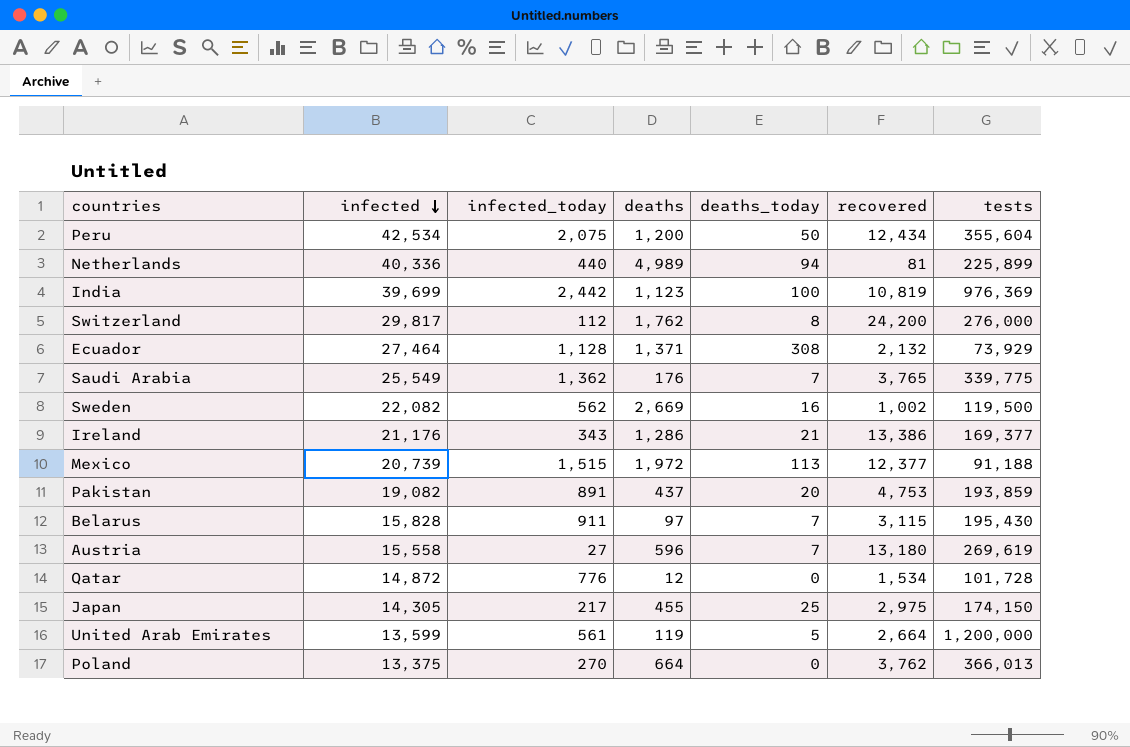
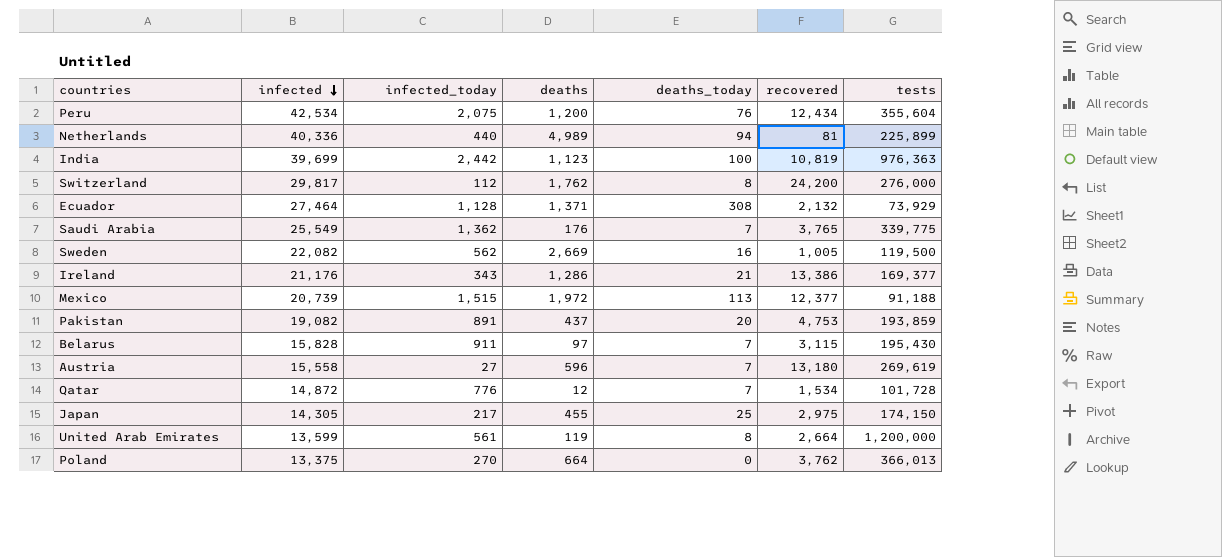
Peru | deaths_today: 50 -> 76
India | tests: 976,369 -> 976,363
Sweden | recovered: 1,002 -> 1,005
Qatar | deaths_today: 0 -> 7
United Arab Emirates | deaths_today: 5 -> 8

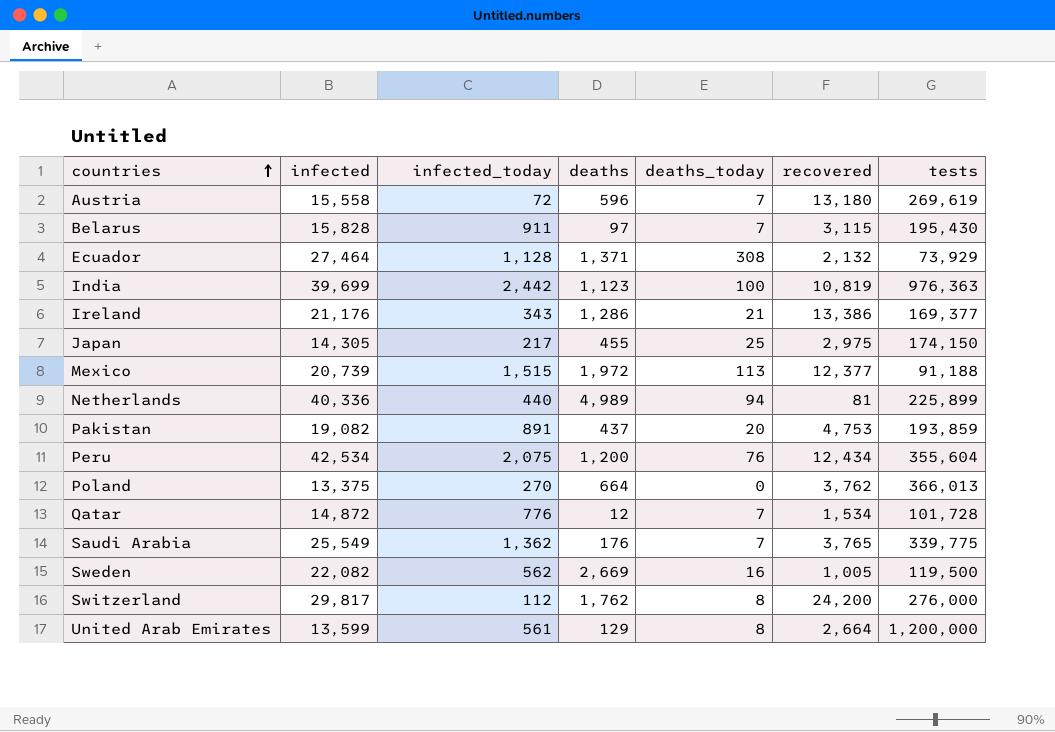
row order: infected descending -> countries ascending
Austria | infected_today: 27 -> 72
United Arab Emirates | deaths: 119 -> 129

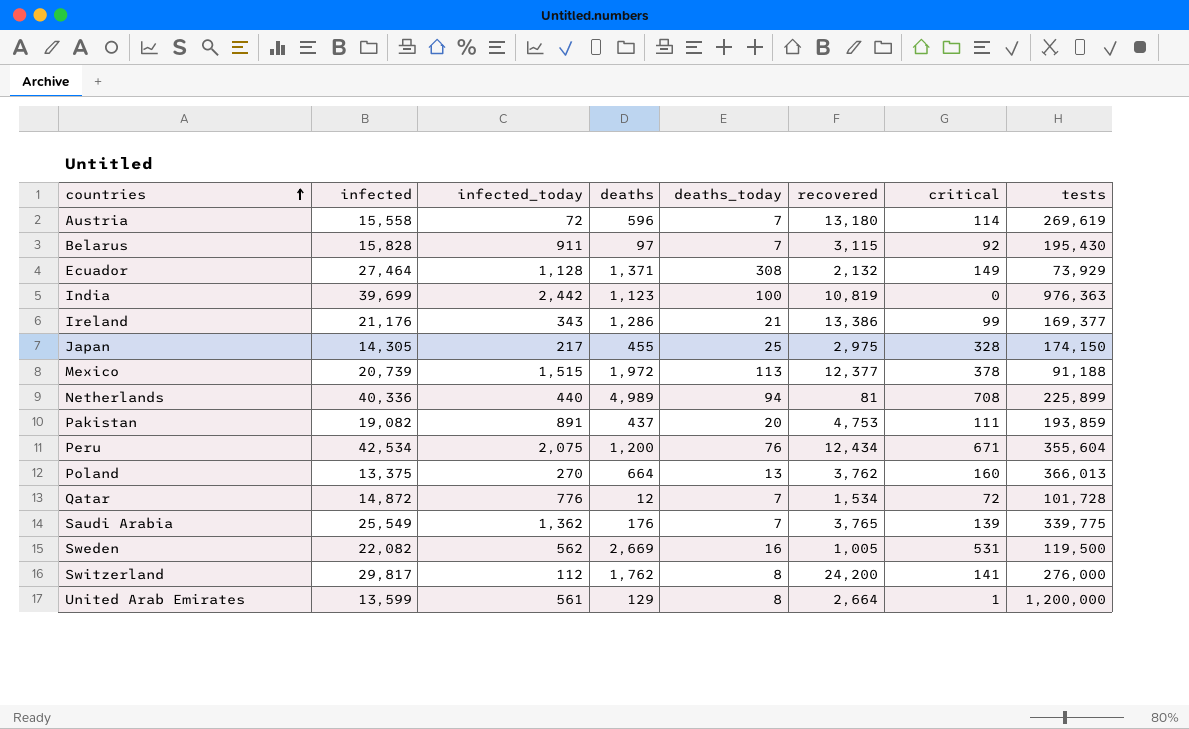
column critical | position: none -> 7
Poland | deaths_today: 0 -> 13

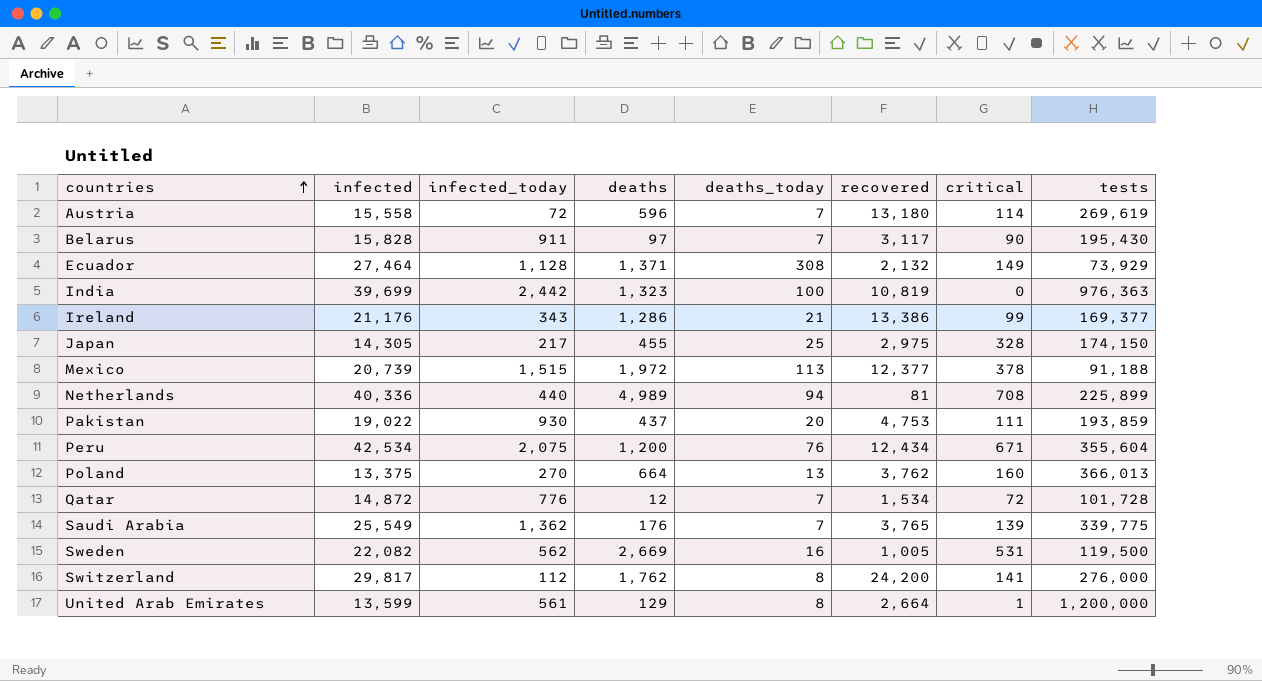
Belarus | recovered: 3,115 -> 3,117
Belarus | critical: 92 -> 90
India | deaths: 1,123 -> 1,323
Pakistan | infected: 19,082 -> 19,022
Pakistan | infected_today: 891 -> 930

